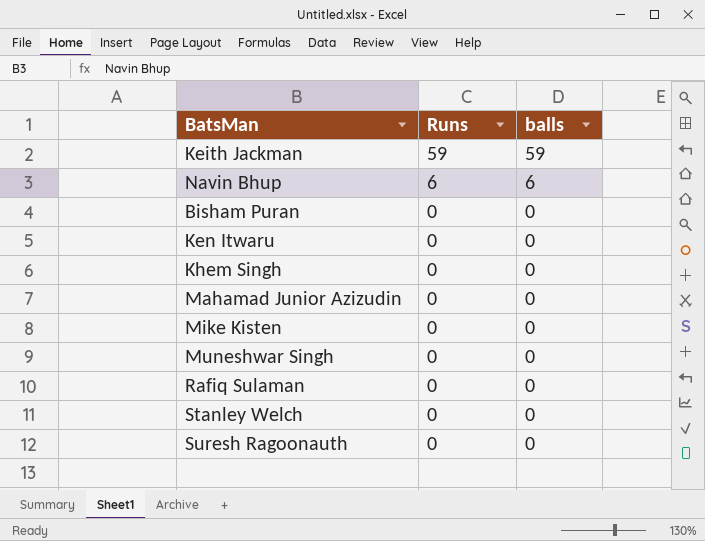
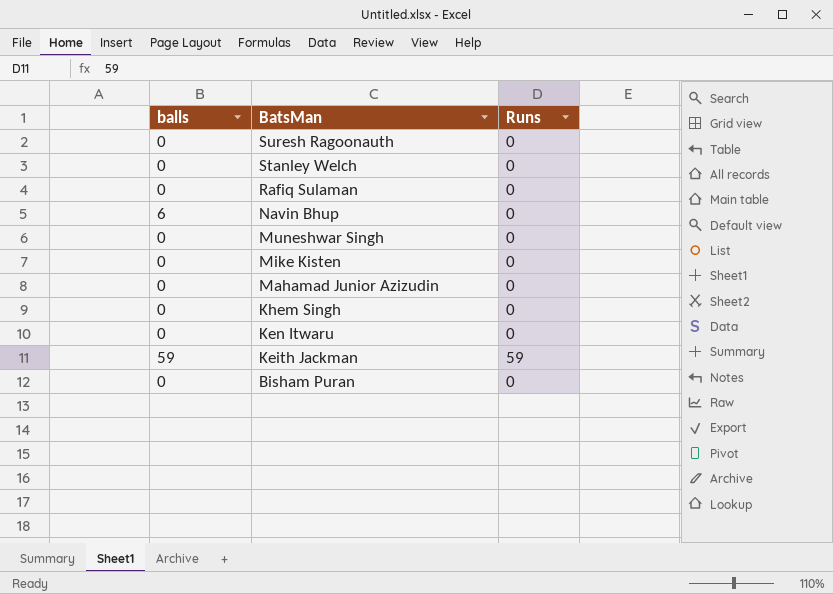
row order: Runs descending -> BatsMan descending
column balls | position: 3 -> 1
Navin Bhup | Runs: 6 -> 0

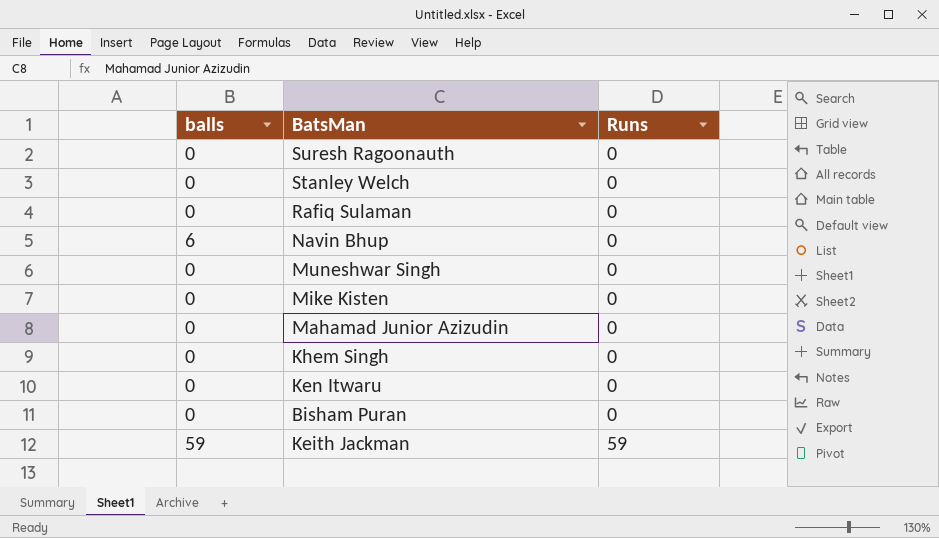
row order: BatsMan descending -> Runs ascending

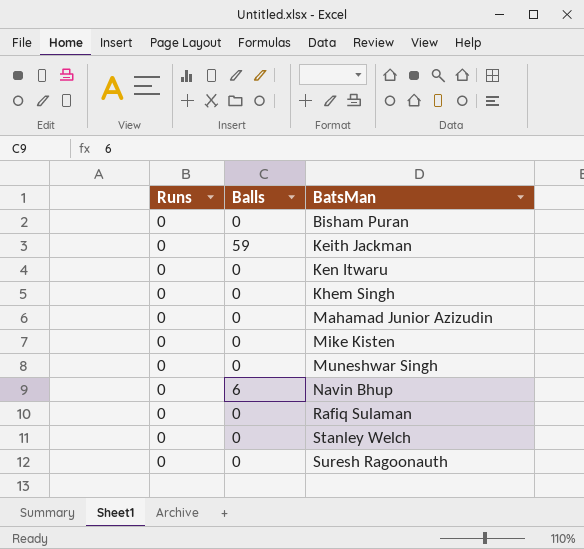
row order: Runs ascending -> BatsMan ascending
column Runs | position: 3 -> 1
column name: balls -> Balls
Keith Jackman | Runs: 59 -> 0

